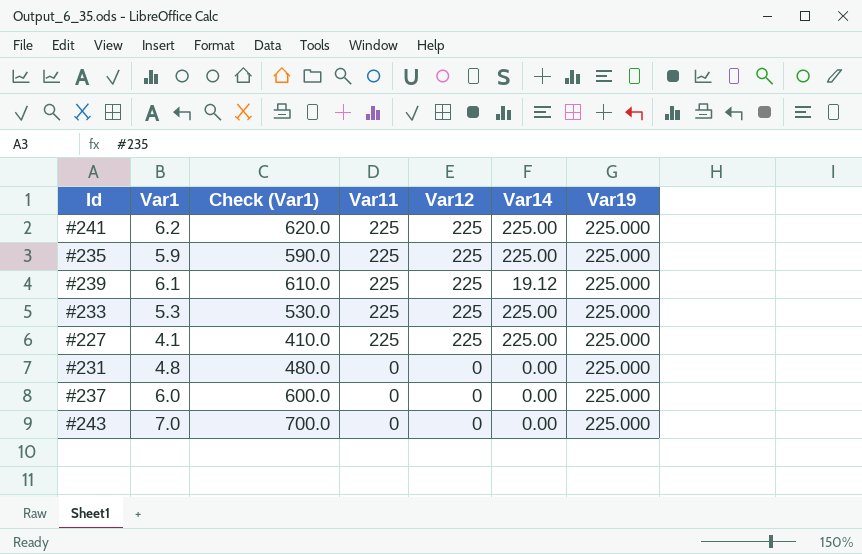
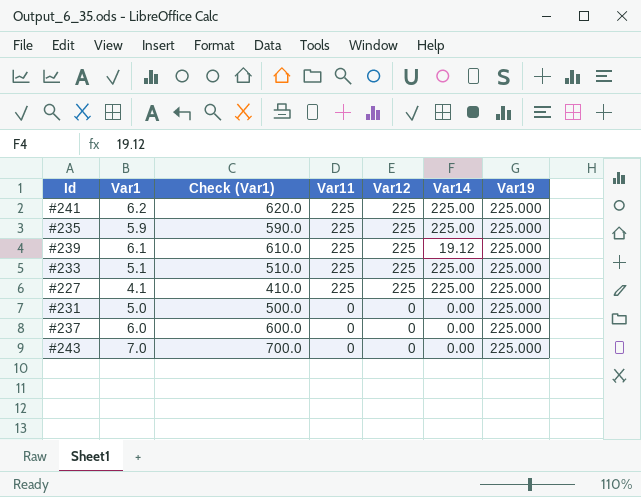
#233 | Var1: 5.3 -> 5.1
#233 | Check (Var1): 530.0 -> 510.0
#231 | Var1: 4.8 -> 5.0
#231 | Check (Var1): 480.0 -> 500.0

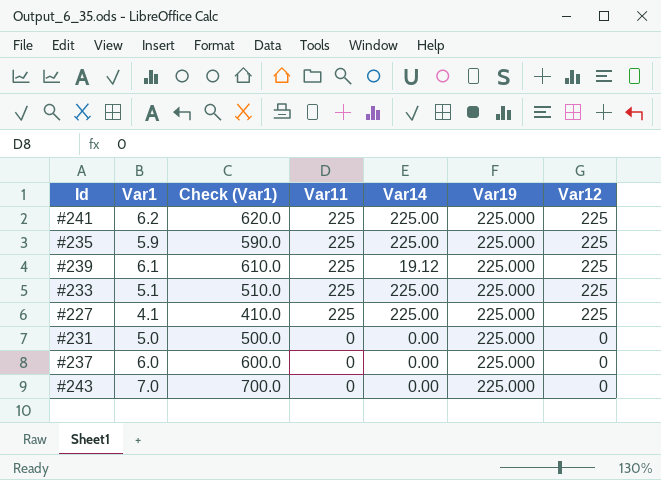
column Var12 | position: 5 -> 7

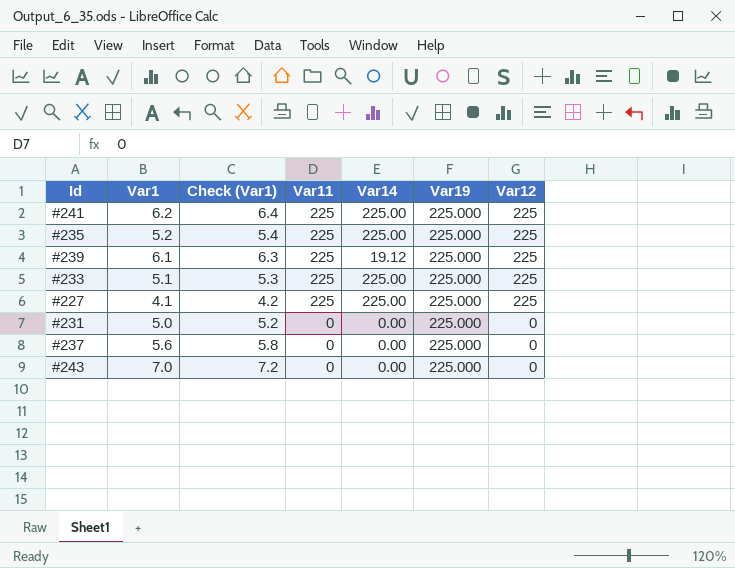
column Check (Var1) | formula: [Var1] * 100 -> [Var1] * 1.03
#235 | Var1: 5.9 -> 5.2
#237 | Var1: 6.0 -> 5.6

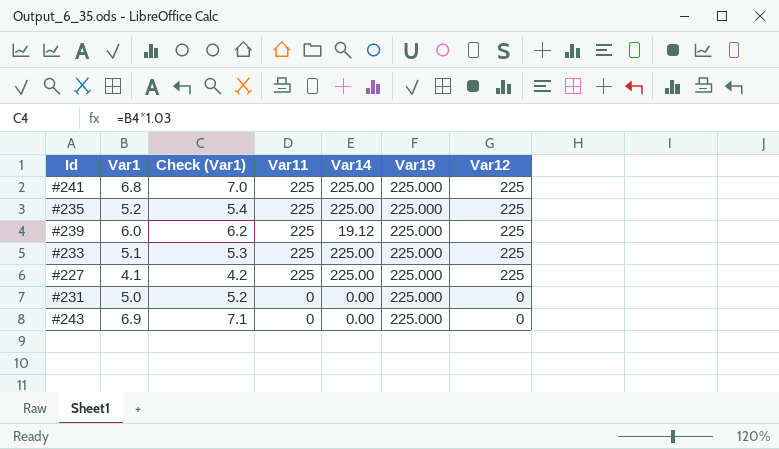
row #237: 5.6 | 5.8 | 0 | 0.00 | 225.000 | 0 -> none
#241 | Var1: 6.2 -> 6.8
#241 | Check (Var1): 6.4 -> 7.0
#239 | Var1: 6.1 -> 6.0
#239 | Check (Var1): 6.3 -> 6.2
#243 | Var1: 7.0 -> 6.9
#243 | Check (Var1): 7.2 -> 7.1

